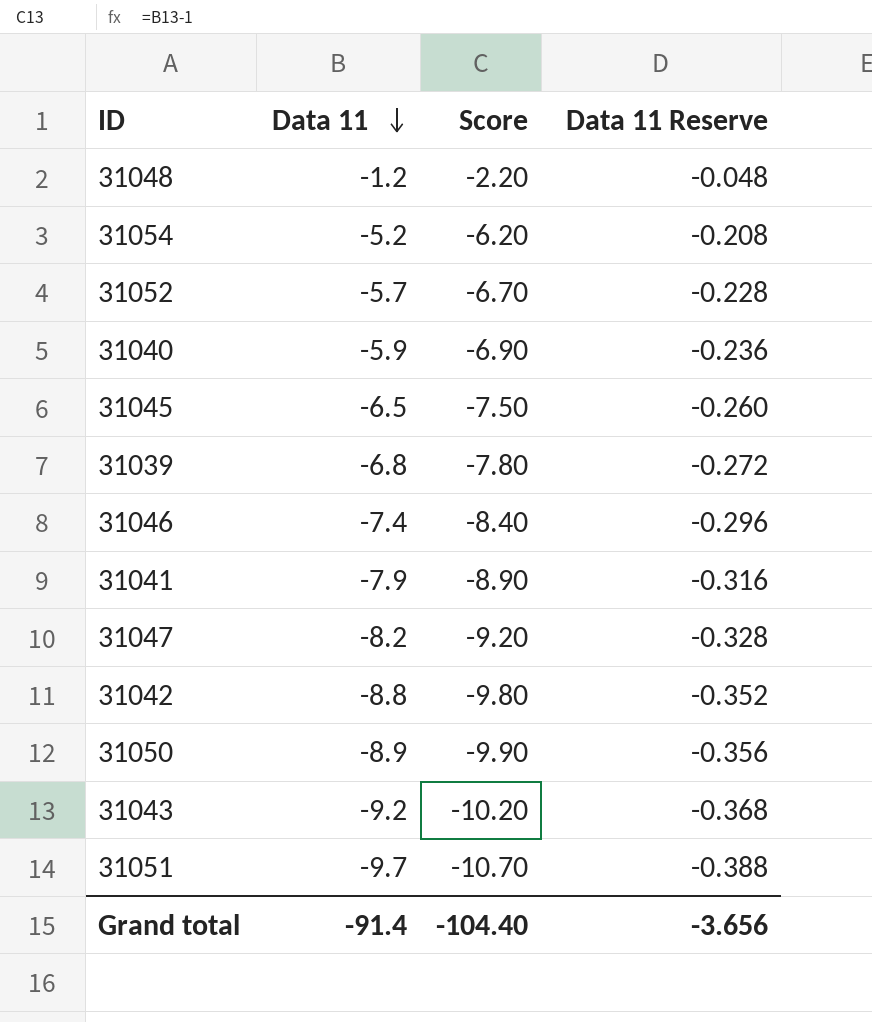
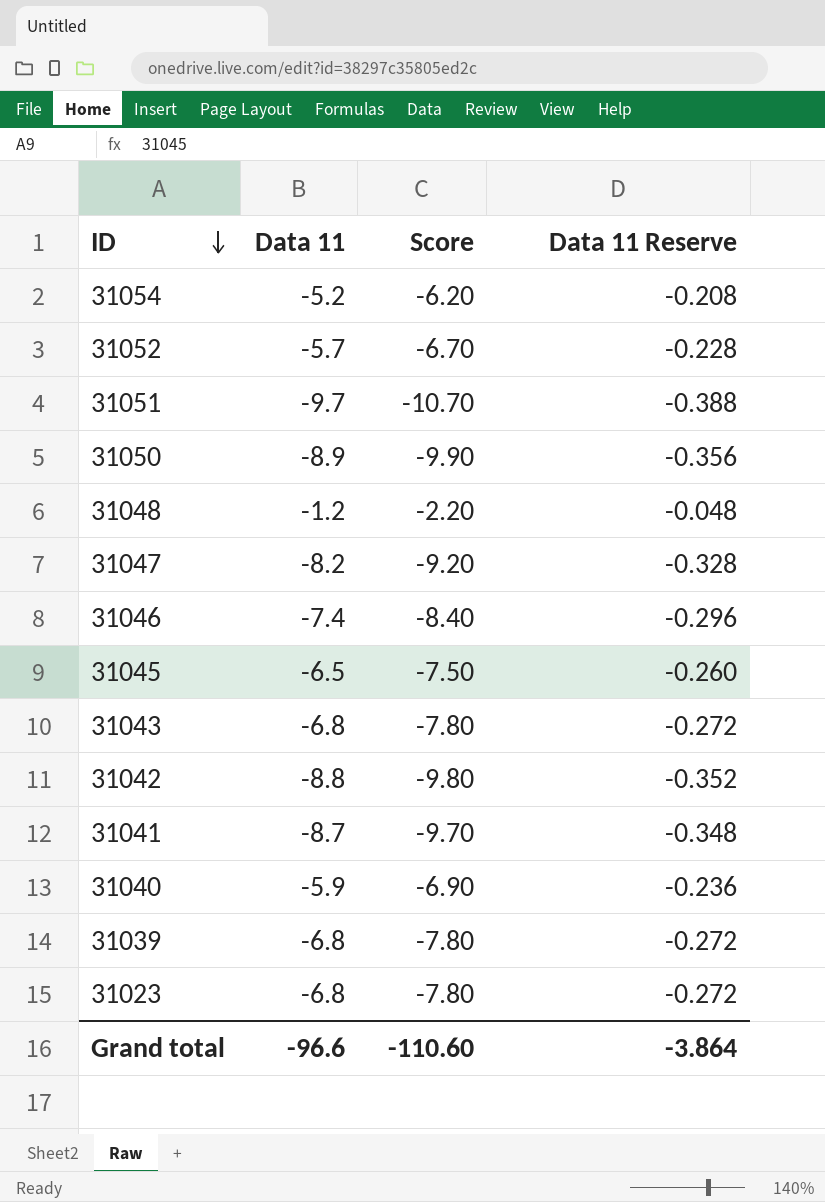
row order: Data 11 descending -> ID descending
31043 | Data 11: -9.2 -> -6.8
31043 | Score: -10.20 -> -7.80
31043 | Data 11 Reserve: -0.368 -> -0.272
31041 | Data 11: -7.9 -> -8.7
31041 | Score: -8.90 -> -9.70
31041 | Data 11 Reserve: -0.316 -> -0.348
row 31023: none -> -6.8 | -7.80 | -0.272
Grand total | Data 11: -91.4 -> -96.6
Grand total | Score: -104.40 -> -110.60
Grand total | Data 11 Reserve: -3.656 -> -3.864

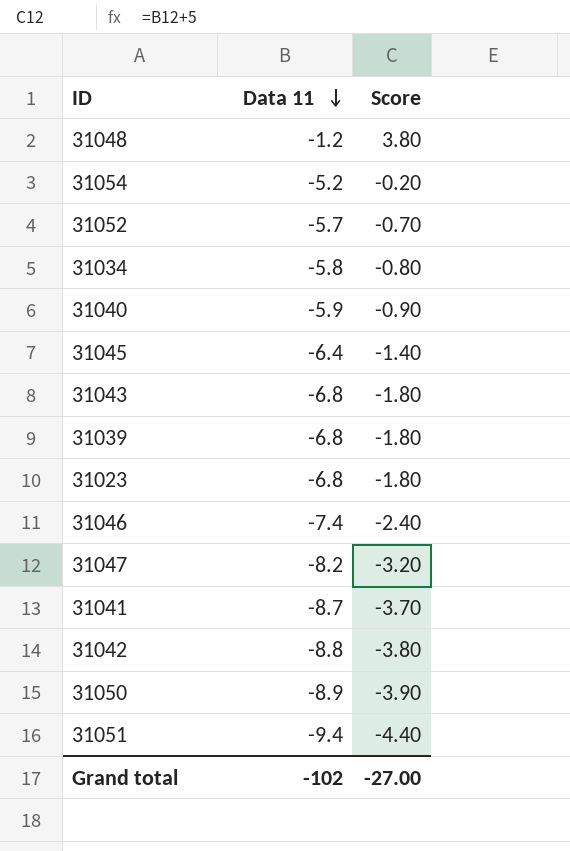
row order: ID descending -> Data 11 descending
column Data 11 Reserve | formula: [Data 11] * 0.04 -> none
column Score | formula: [Data 11] - 1 -> [Data 11] + 5
row 31034: none -> -5.8 | -0.80
31045 | Data 11: -6.5 -> -6.4
31051 | Data 11: -9.7 -> -9.4
Grand total | Data 11: -96.6 -> -102
Grand total | Score: -110.60 -> -27.00

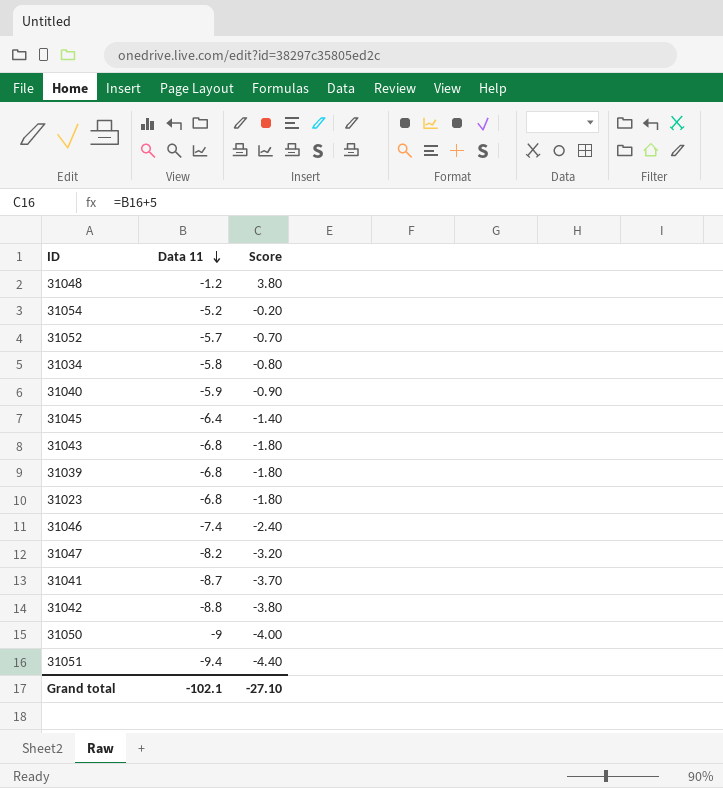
31050 | Data 11: -8.9 -> -9
31050 | Score: -3.90 -> -4.00
Grand total | Data 11: -102 -> -102.1
Grand total | Score: -27.00 -> -27.10

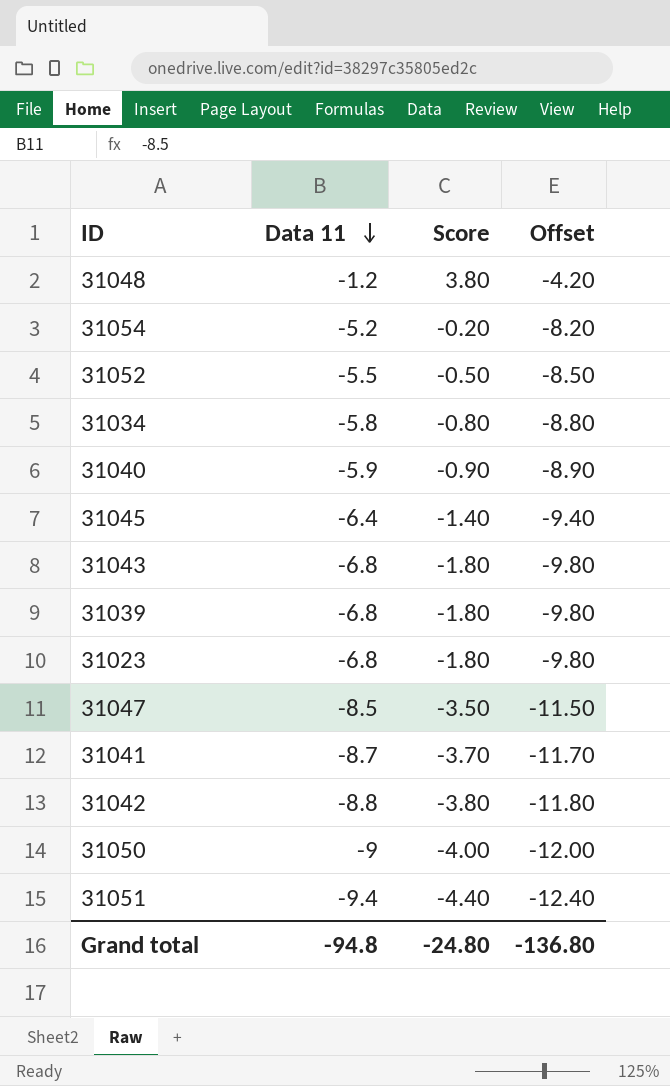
column Offset | formula: none -> [Data 11] - 3
row 31046: -7.4 | -2.40 -> none
31052 | Data 11: -5.7 -> -5.5
31052 | Score: -0.70 -> -0.50
31047 | Data 11: -8.2 -> -8.5
31047 | Score: -3.20 -> -3.50
Grand total | Data 11: -102.1 -> -94.8
Grand total | Score: -27.10 -> -24.80

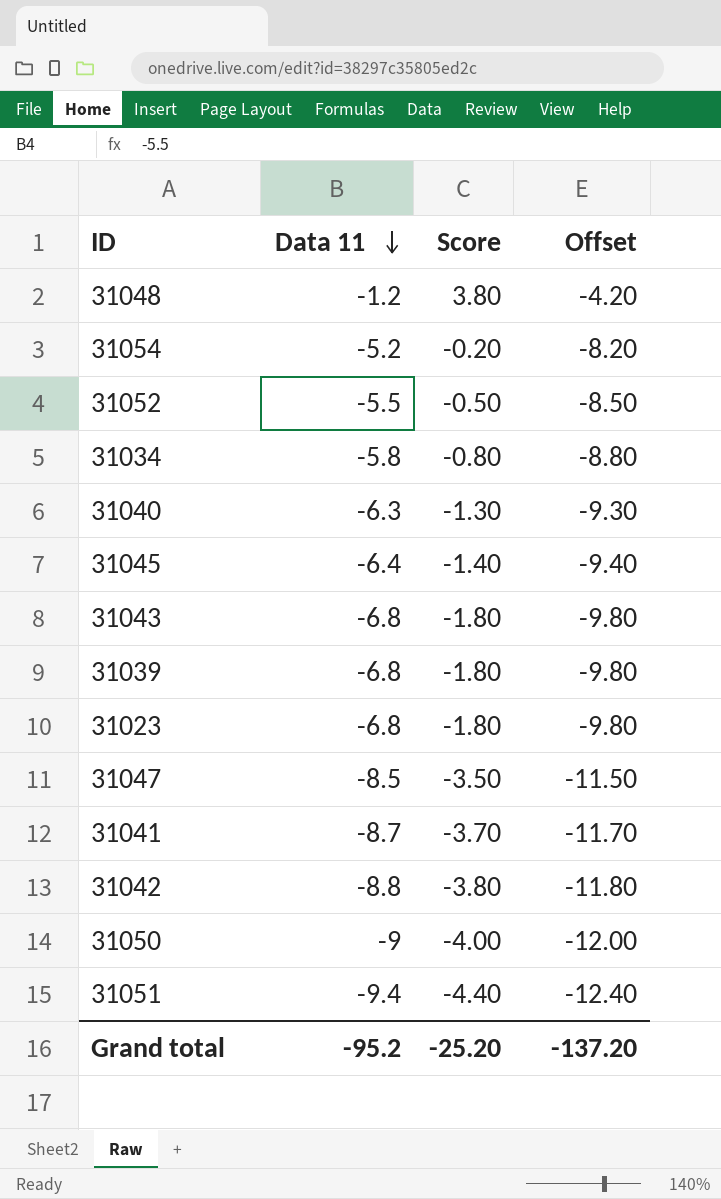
31040 | Data 11: -5.9 -> -6.3
31040 | Score: -0.90 -> -1.30
31040 | Offset: -8.90 -> -9.30
Grand total | Data 11: -94.8 -> -95.2
Grand total | Score: -24.80 -> -25.20
Grand total | Offset: -136.80 -> -137.20

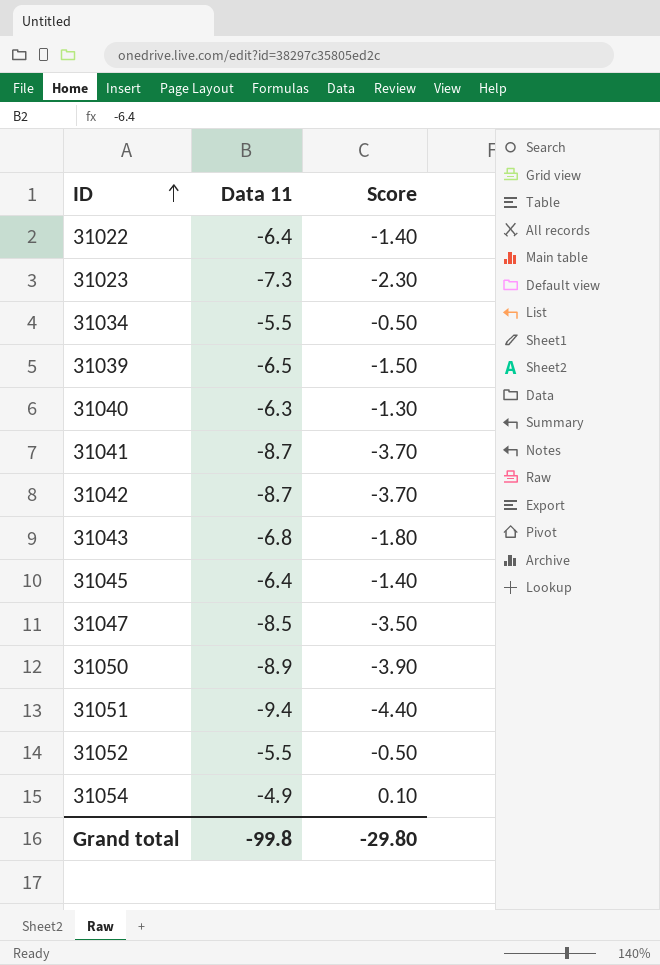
row order: Data 11 descending -> ID ascending
column Offset | formula: [Data 11] - 3 -> none
row 31048: -1.2 | 3.80 | -4.20 -> none
row 31022: none -> -6.4 | -1.40
31023 | Data 11: -6.8 -> -7.3
31023 | Score: -1.80 -> -2.30
31034 | Data 11: -5.8 -> -5.5
31034 | Score: -0.80 -> -0.50
31039 | Data 11: -6.8 -> -6.5
31039 | Score: -1.80 -> -1.50
31042 | Data 11: -8.8 -> -8.7
31042 | Score: -3.80 -> -3.70
31050 | Data 11: -9 -> -8.9
31050 | Score: -4.00 -> -3.90
31054 | Data 11: -5.2 -> -4.9
31054 | Score: -0.20 -> 0.10
Grand total | Data 11: -95.2 -> -99.8
Grand total | Score: -25.20 -> -29.80

